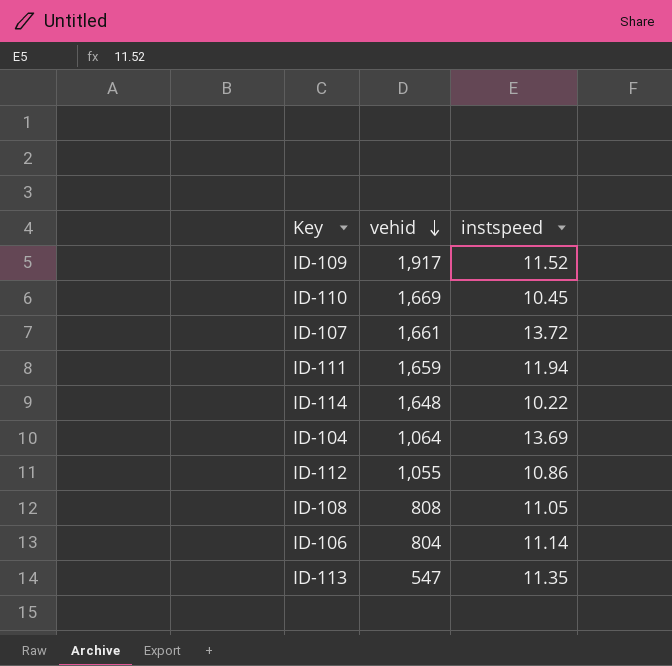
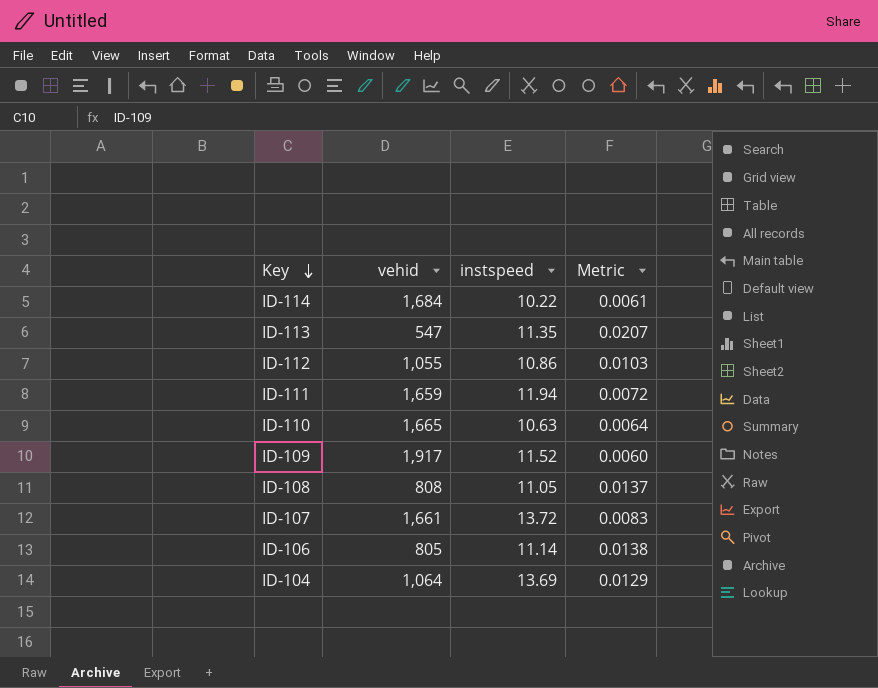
row order: vehid descending -> Key descending
column Metric | formula: none -> [instspeed] / [vehid]
ID-114 | vehid: 1,648 -> 1,684
ID-110 | vehid: 1,669 -> 1,665
ID-110 | instspeed: 10.45 -> 10.63
ID-106 | vehid: 804 -> 805

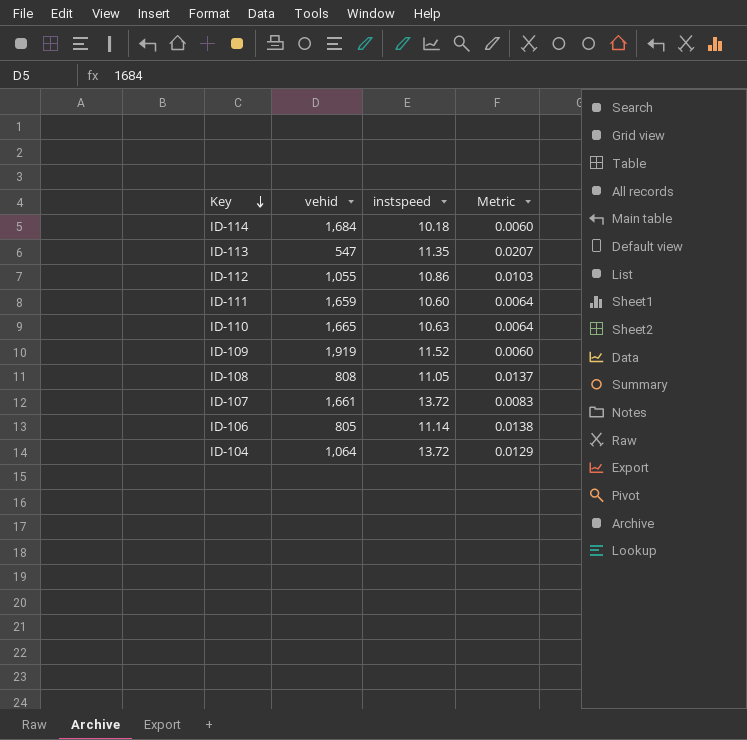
ID-114 | instspeed: 10.22 -> 10.18
ID-114 | Metric: 0.0061 -> 0.0060
ID-111 | instspeed: 11.94 -> 10.60
ID-111 | Metric: 0.0072 -> 0.0064
ID-109 | vehid: 1,917 -> 1,919
ID-104 | instspeed: 13.69 -> 13.72

